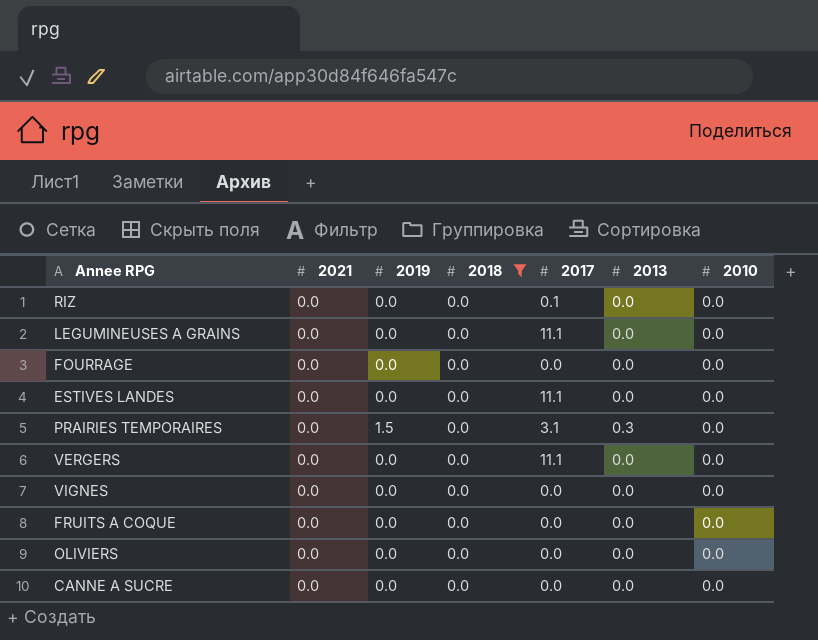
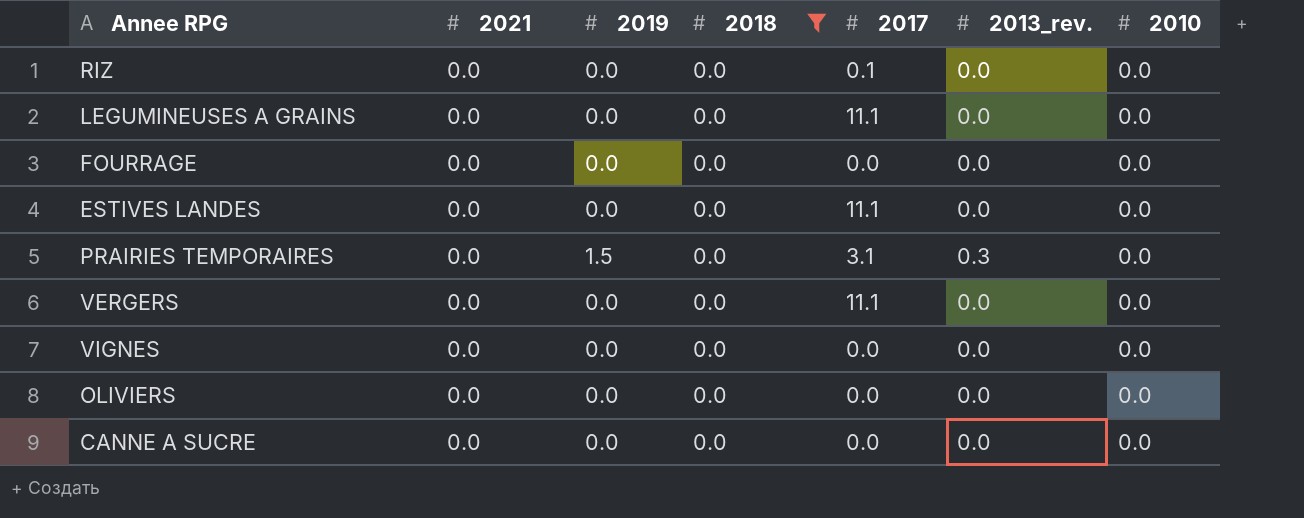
column name: 2013 -> 2013_rev.
row FRUITS A COQUE: 0.0 | 0.0 | 0.0 | 0.0 | 0.0 | 0.0 -> none

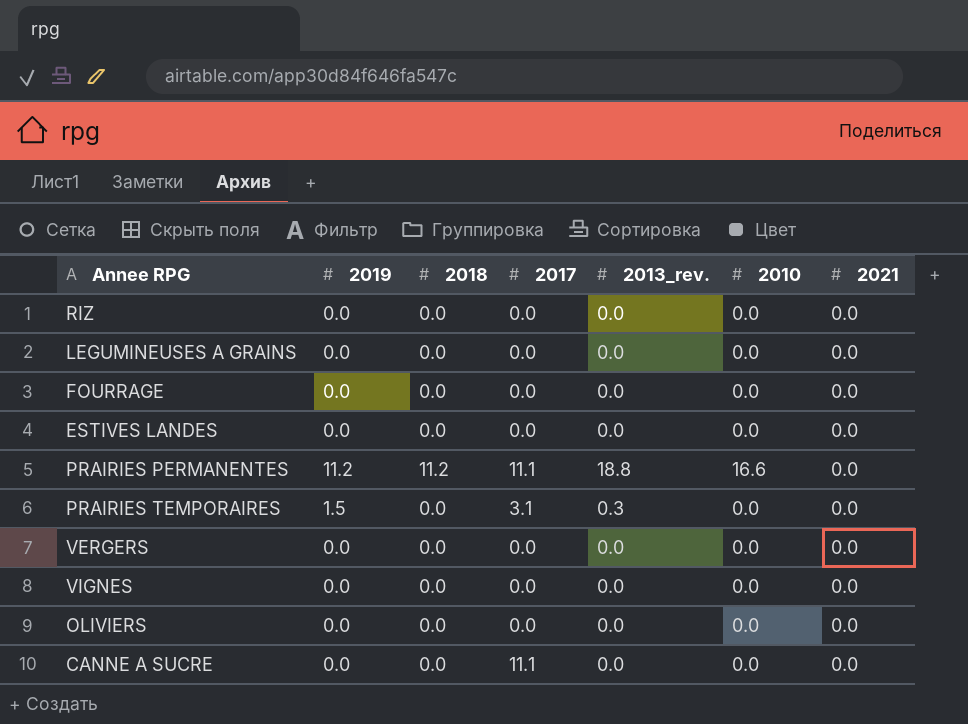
filter: 2018 = 0.0 -> none
column 2021 | position: 2 -> 7
RIZ | 2017: 0.1 -> 0.0
LEGUMINEUSES A GRAINS | 2017: 11.1 -> 0.0
ESTIVES LANDES | 2017: 11.1 -> 0.0
VERGERS | 2017: 11.1 -> 0.0
CANNE A SUCRE | 2017: 0.0 -> 11.1

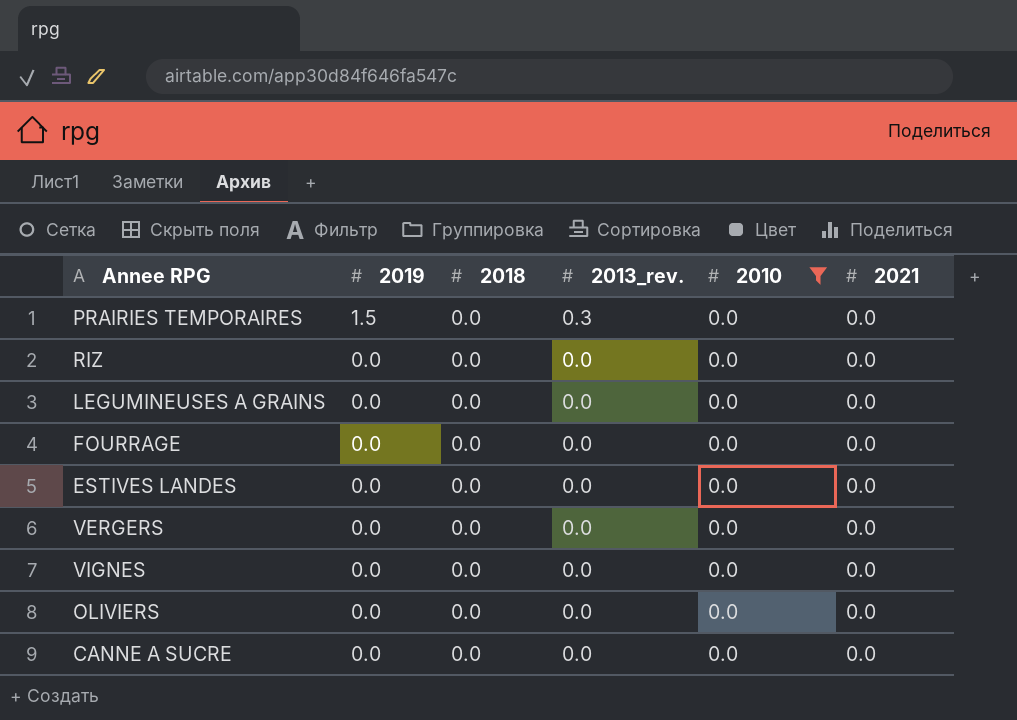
filter: none -> 2010 = 0.0
row order: none -> 2019 descending
column 2017 | position: 4 -> none

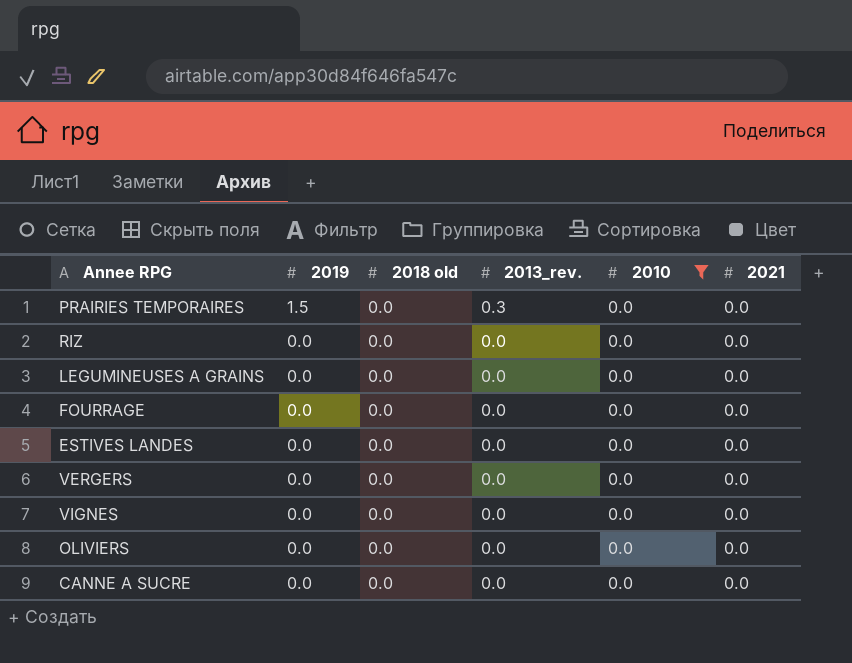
column name: 2018 -> 2018 old

